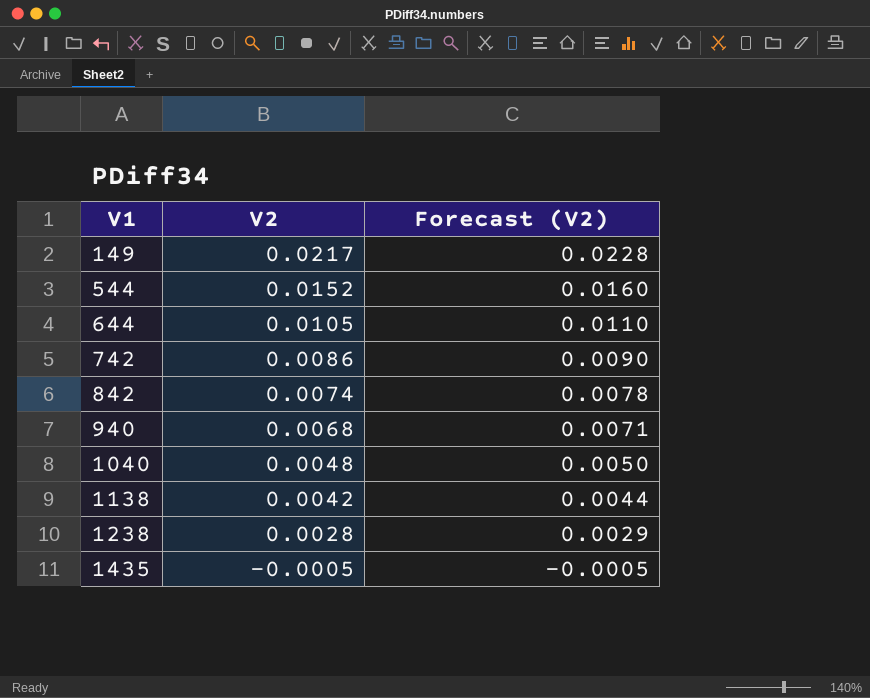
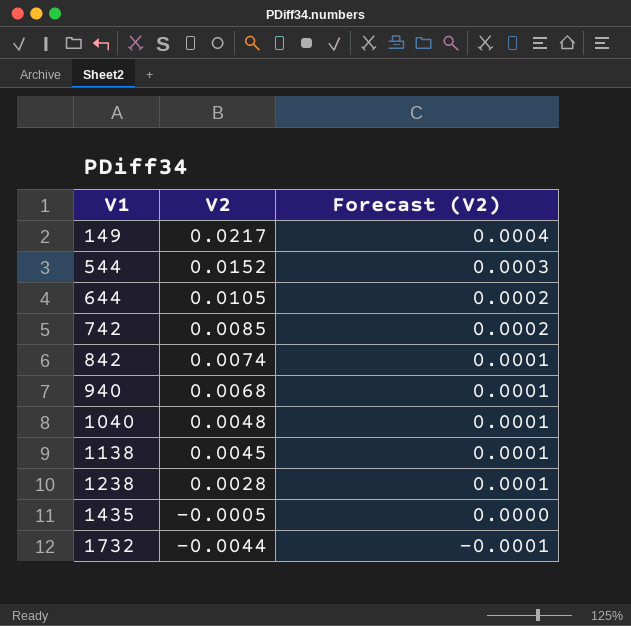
column Forecast (V2) | formula: [V2] * 1.05 -> [V2] * 0.02
742 | V2: 0.0086 -> 0.0085
1138 | V2: 0.0042 -> 0.0045
row 1732: none -> -0.0044 | -0.0001

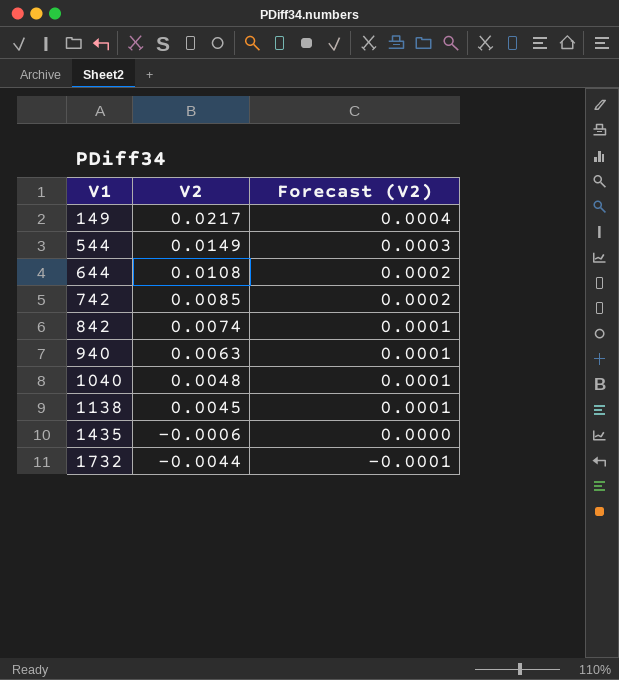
row 1238: 0.0028 | 0.0001 -> none
544 | V2: 0.0152 -> 0.0149
644 | V2: 0.0105 -> 0.0108
940 | V2: 0.0068 -> 0.0063
1435 | V2: -0.0005 -> -0.0006

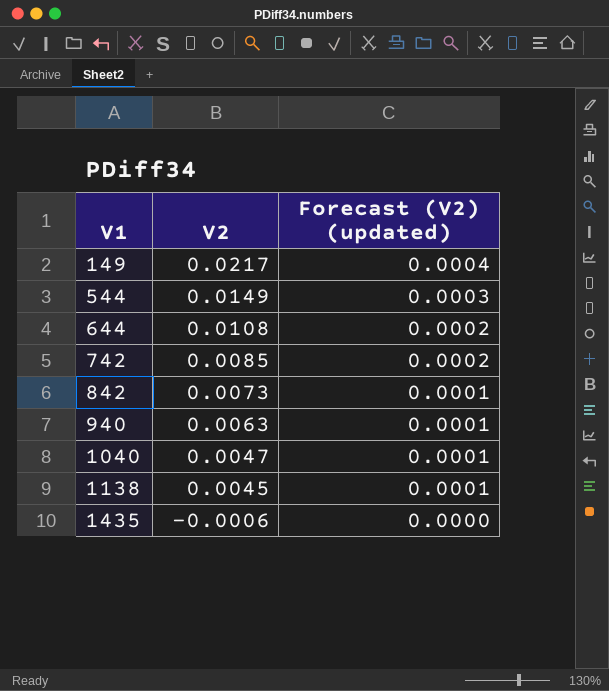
column name: Forecast (V2) -> Forecast (V2) (updated)
row 1732: -0.0044 | -0.0001 -> none
842 | V2: 0.0074 -> 0.0073
1040 | V2: 0.0048 -> 0.0047

